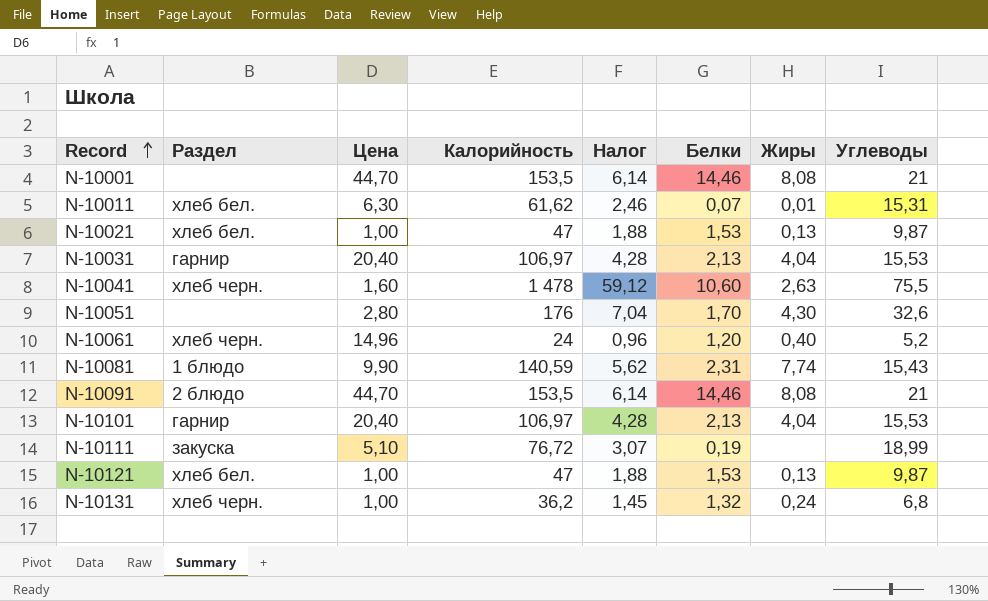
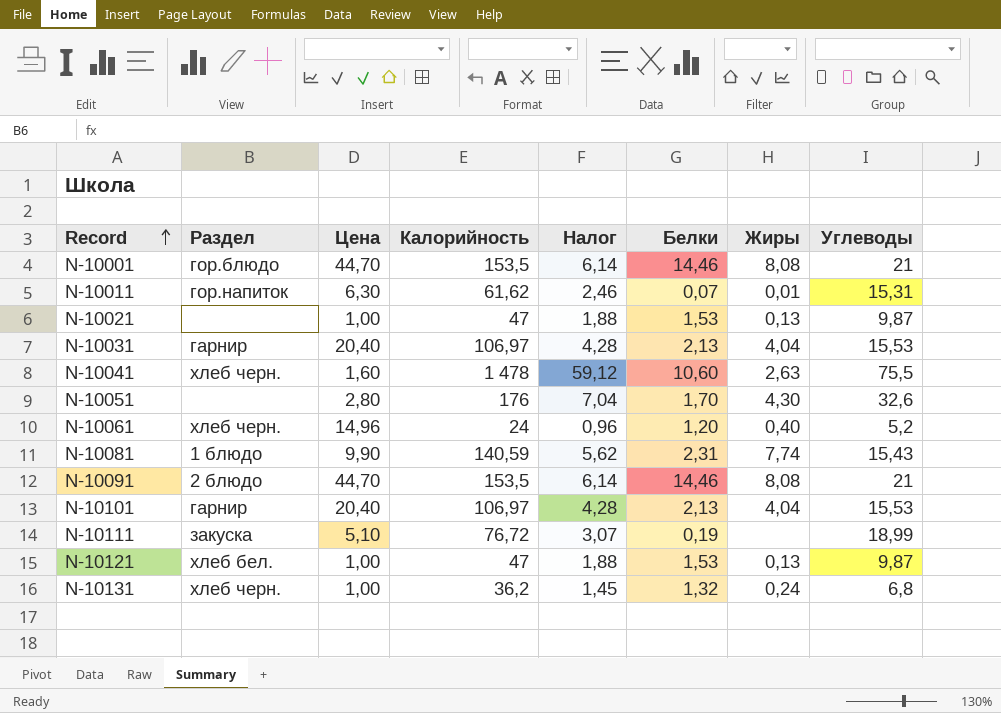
N-10001 | Раздел: none -> гор.блюдо
N-10011 | Раздел: хлеб бел. -> гор.напиток
N-10021 | Раздел: хлеб бел. -> none

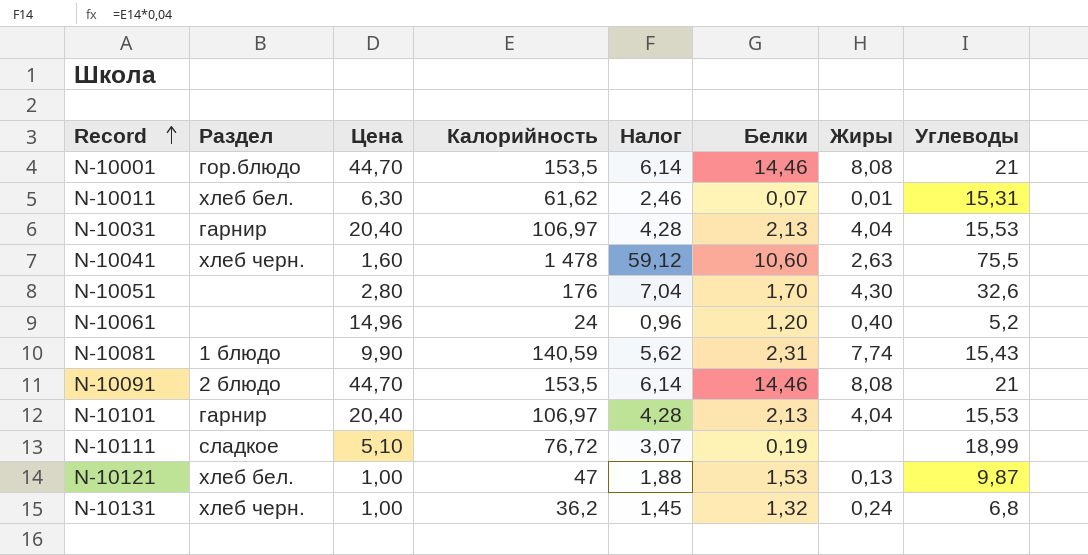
row N-10021: none | 1,00 | 47 | 1,88 | 1,53 | 0,13 | 9,87 -> none
N-10011 | Раздел: гор.напиток -> хлеб бел.
N-10061 | Раздел: хлеб черн. -> none
N-10111 | Раздел: закуска -> сладкое

